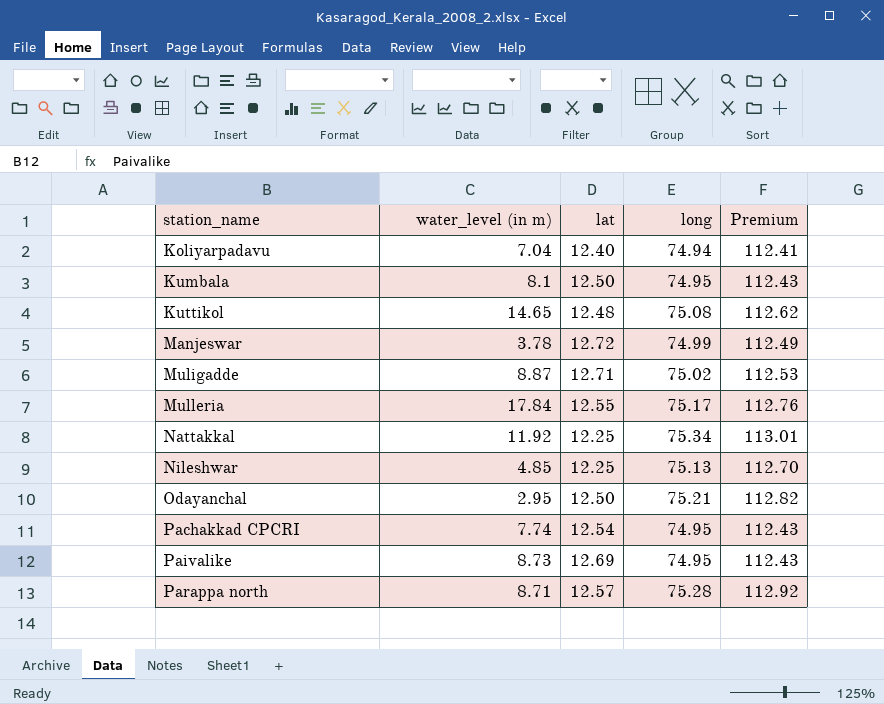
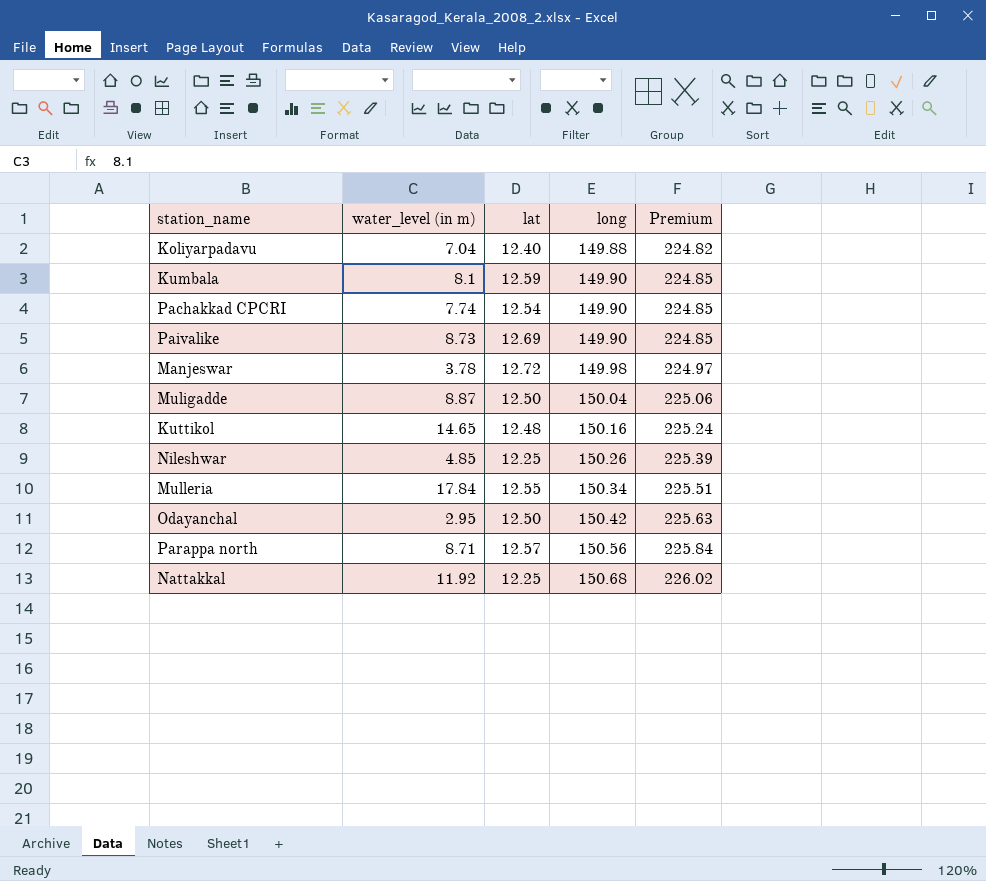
row order: station_name ascending -> long ascending
Koliyarpadavu | long: 74.94 -> 149.88
Koliyarpadavu | Premium: 112.41 -> 224.82
Kumbala | lat: 12.50 -> 12.59
Kumbala | long: 74.95 -> 149.90
Kumbala | Premium: 112.43 -> 224.85
Pachakkad CPCRI | long: 74.95 -> 149.90
Pachakkad CPCRI | Premium: 112.43 -> 224.85
Paivalike | long: 74.95 -> 149.90
Paivalike | Premium: 112.43 -> 224.85
Manjeswar | long: 74.99 -> 149.98
Manjeswar | Premium: 112.49 -> 224.97
Muligadde | lat: 12.71 -> 12.50
Muligadde | long: 75.02 -> 150.04
Muligadde | Premium: 112.53 -> 225.06
Kuttikol | long: 75.08 -> 150.16
Kuttikol | Premium: 112.62 -> 225.24
Nileshwar | long: 75.13 -> 150.26
Nileshwar | Premium: 112.70 -> 225.39
Mulleria | long: 75.17 -> 150.34
Mulleria | Premium: 112.76 -> 225.51
Odayanchal | long: 75.21 -> 150.42
Odayanchal | Premium: 112.82 -> 225.63
Parappa north | long: 75.28 -> 150.56
Parappa north | Premium: 112.92 -> 225.84
Nattakkal | long: 75.34 -> 150.68
Nattakkal | Premium: 113.01 -> 226.02

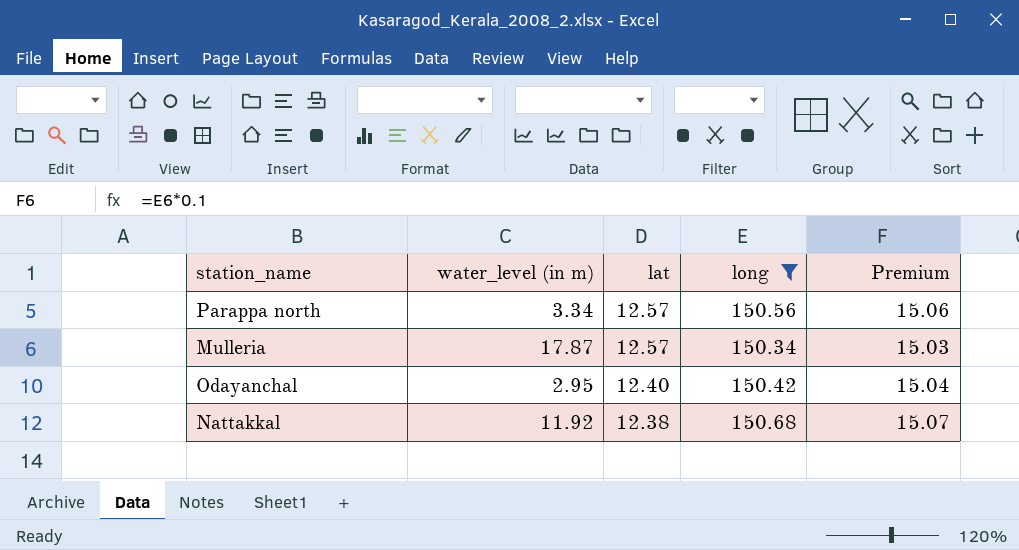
filter: none -> long >= 150.34
row order: long ascending -> lat descending
column Premium | formula: [long] * 1.5 -> [long] * 0.1
Parappa north | water_level (in m): 8.71 -> 3.34
Mulleria | water_level (in m): 17.84 -> 17.87
Mulleria | lat: 12.55 -> 12.57
Odayanchal | lat: 12.50 -> 12.40
Nattakkal | lat: 12.25 -> 12.38

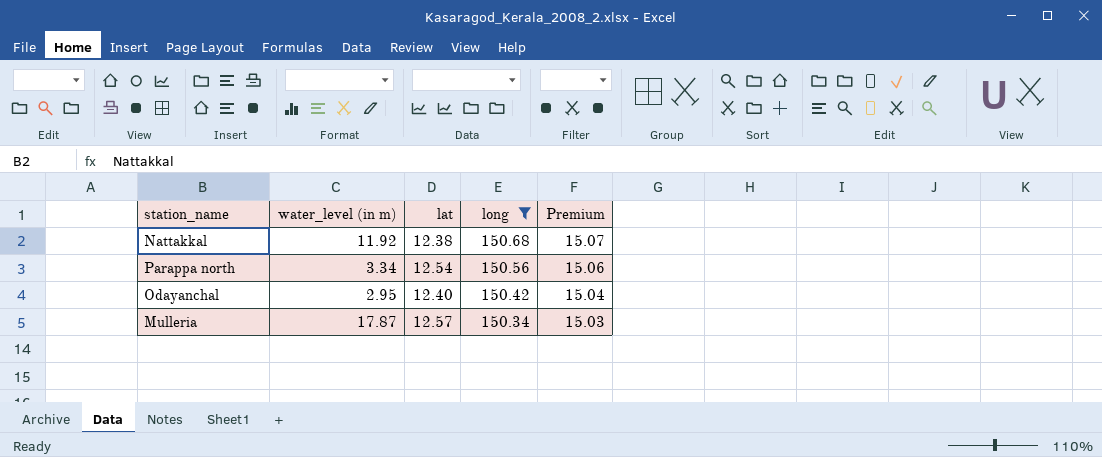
row order: lat descending -> long descending
Parappa north | lat: 12.57 -> 12.54

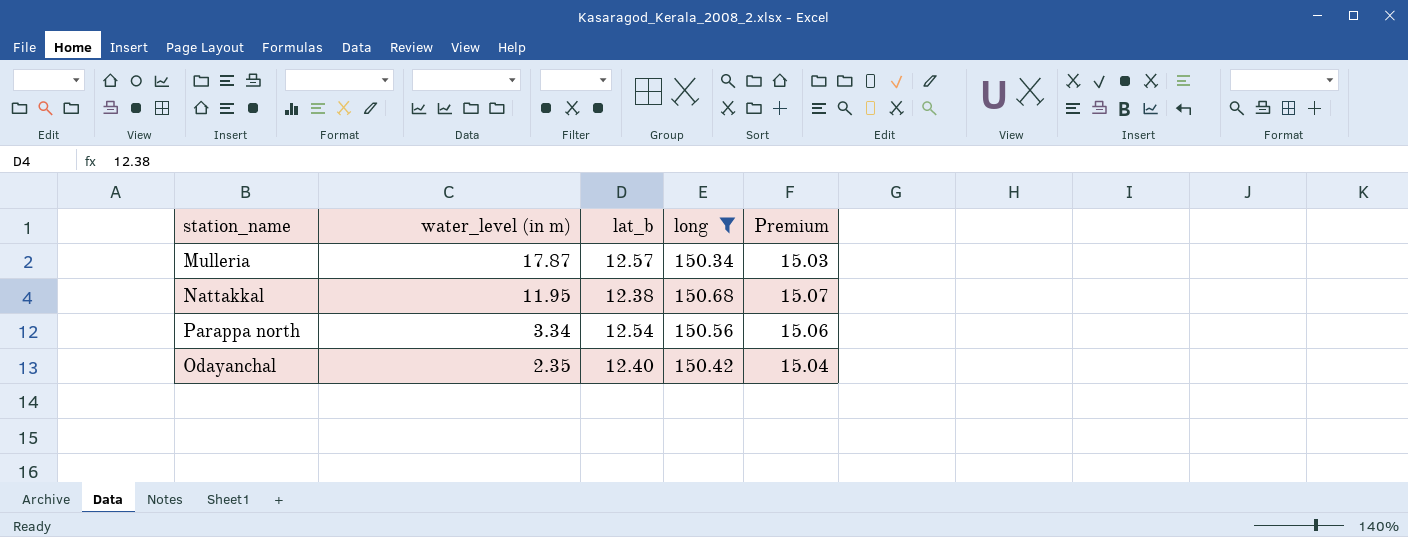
row order: long descending -> water_level (in m) descending
column name: lat -> lat_b
Nattakkal | water_level (in m): 11.92 -> 11.95
Odayanchal | water_level (in m): 2.95 -> 2.35

